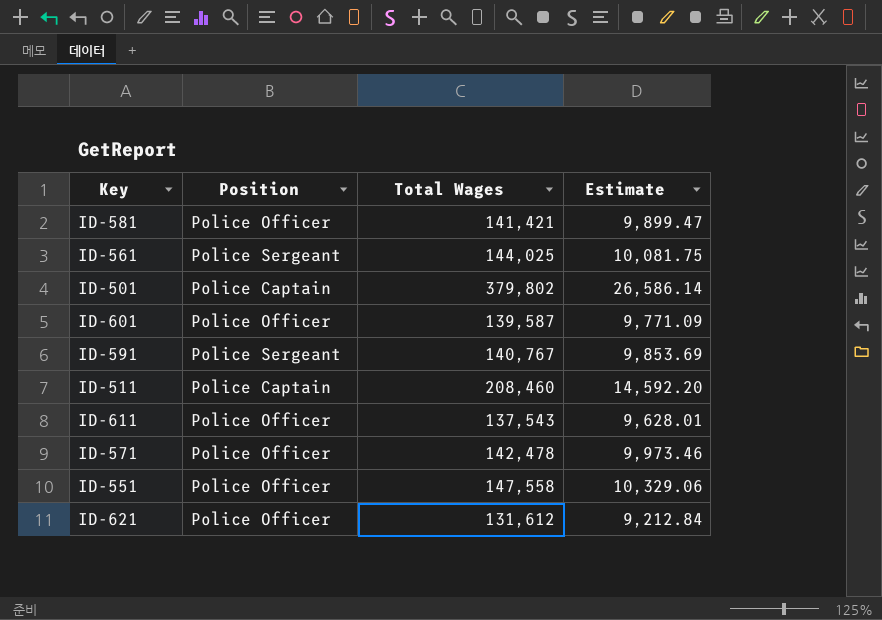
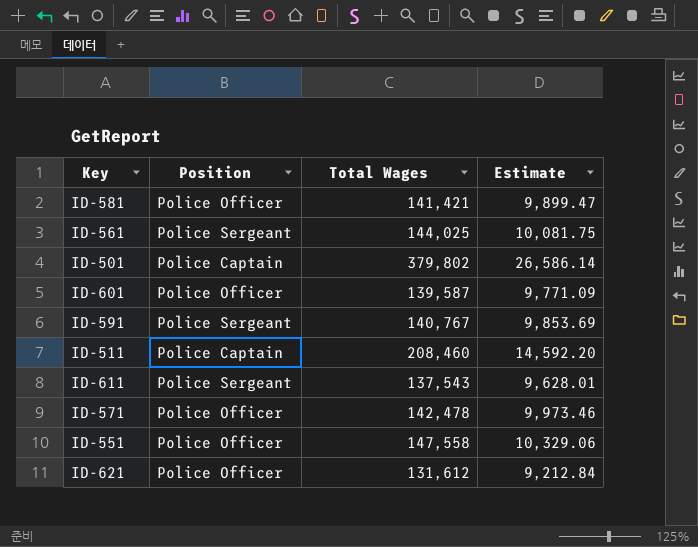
ID-611 | Position: Police Officer -> Police Sergeant

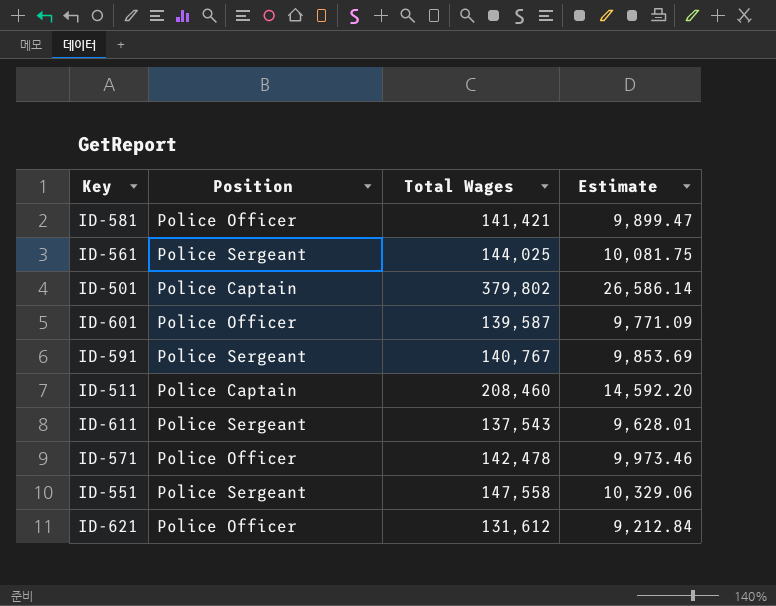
ID-551 | Position: Police Officer -> Police Sergeant

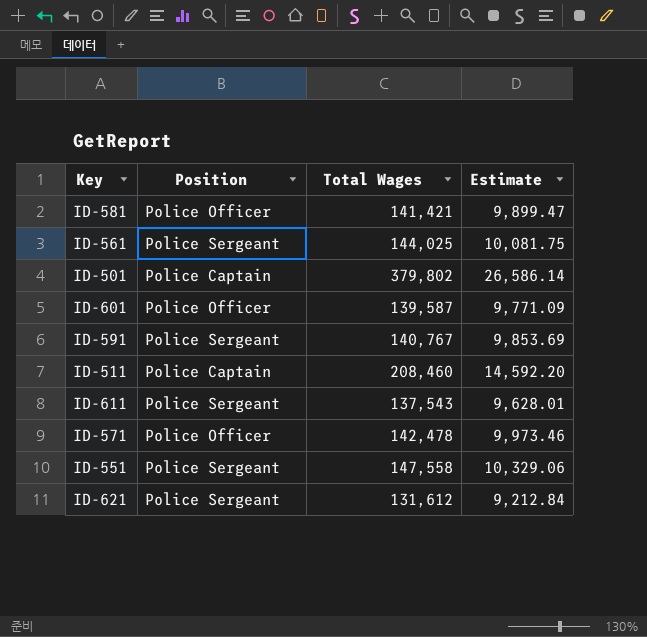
ID-621 | Position: Police Officer -> Police Sergeant

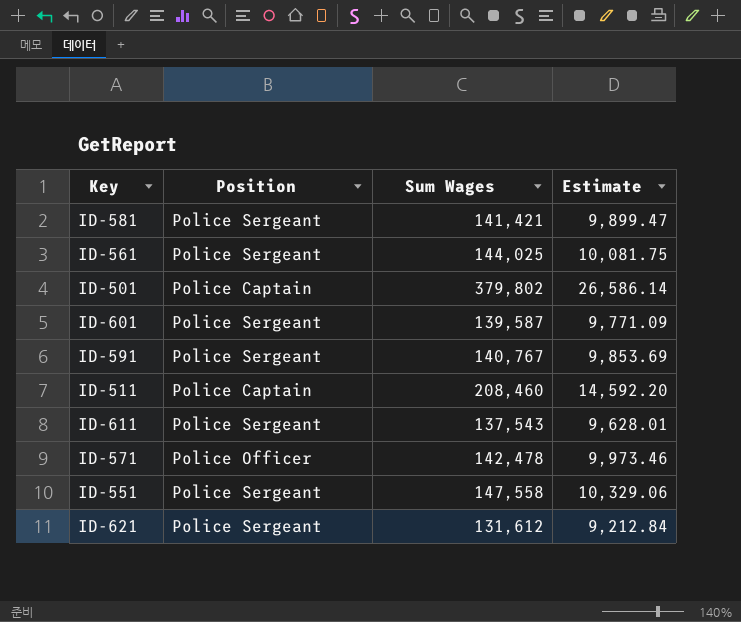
column name: Total Wages -> Sum Wages
ID-581 | Position: Police Officer -> Police Sergeant
ID-601 | Position: Police Officer -> Police Sergeant

